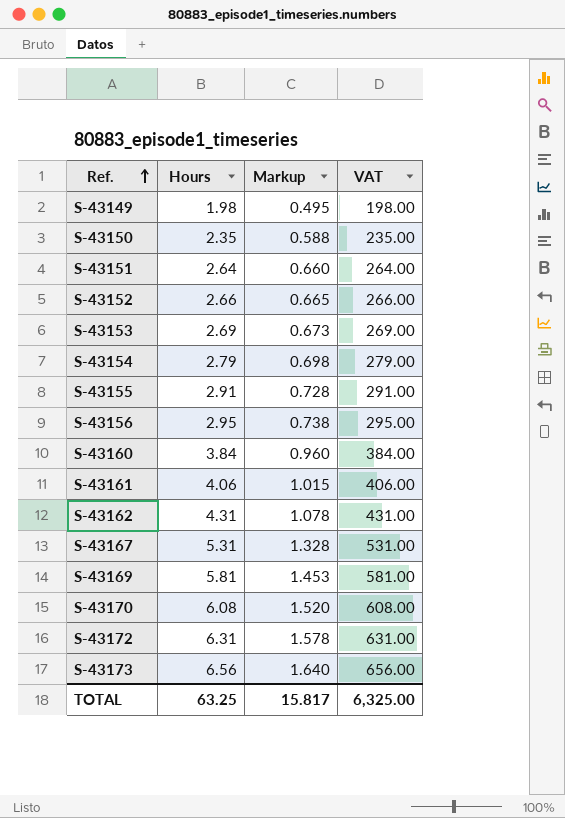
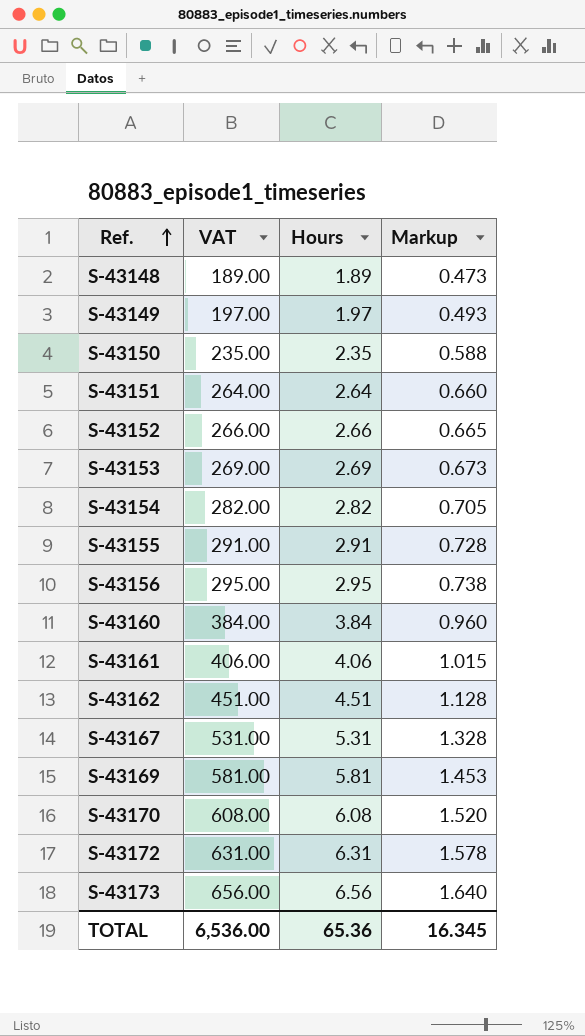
column VAT | position: 4 -> 2
row S-43148: none -> 189.00 | 1.89 | 0.473
S-43149 | VAT: 198.00 -> 197.00
S-43149 | Hours: 1.98 -> 1.97
S-43149 | Markup: 0.495 -> 0.493
S-43154 | VAT: 279.00 -> 282.00
S-43154 | Hours: 2.79 -> 2.82
S-43154 | Markup: 0.698 -> 0.705
S-43162 | VAT: 431.00 -> 451.00
S-43162 | Hours: 4.31 -> 4.51
S-43162 | Markup: 1.078 -> 1.128
TOTAL | VAT: 6,325.00 -> 6,536.00
TOTAL | Hours: 63.25 -> 65.36
TOTAL | Markup: 15.817 -> 16.345

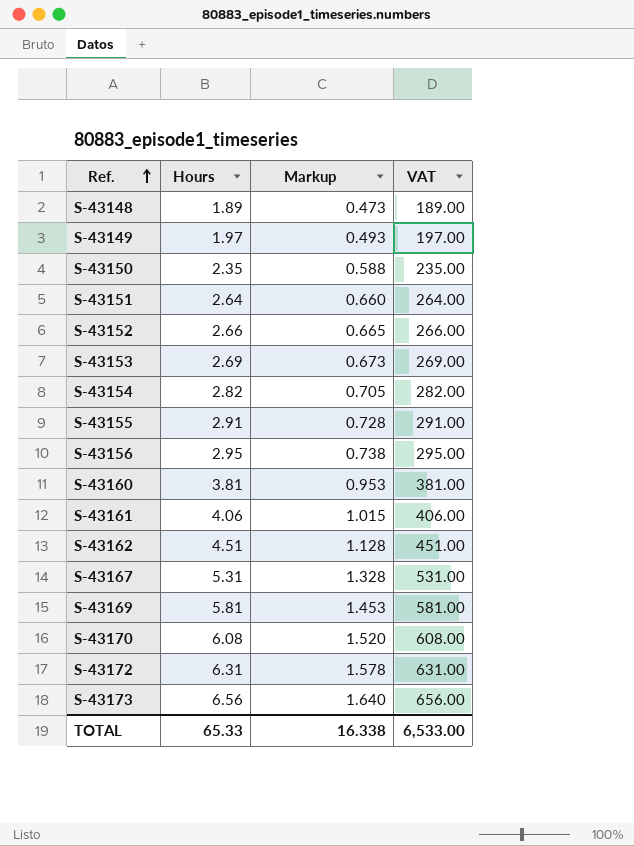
column VAT | position: 2 -> 4
S-43160 | Hours: 3.84 -> 3.81
S-43160 | Markup: 0.960 -> 0.953
S-43160 | VAT: 384.00 -> 381.00
TOTAL | Hours: 65.36 -> 65.33
TOTAL | Markup: 16.345 -> 16.338
TOTAL | VAT: 6,536.00 -> 6,533.00

